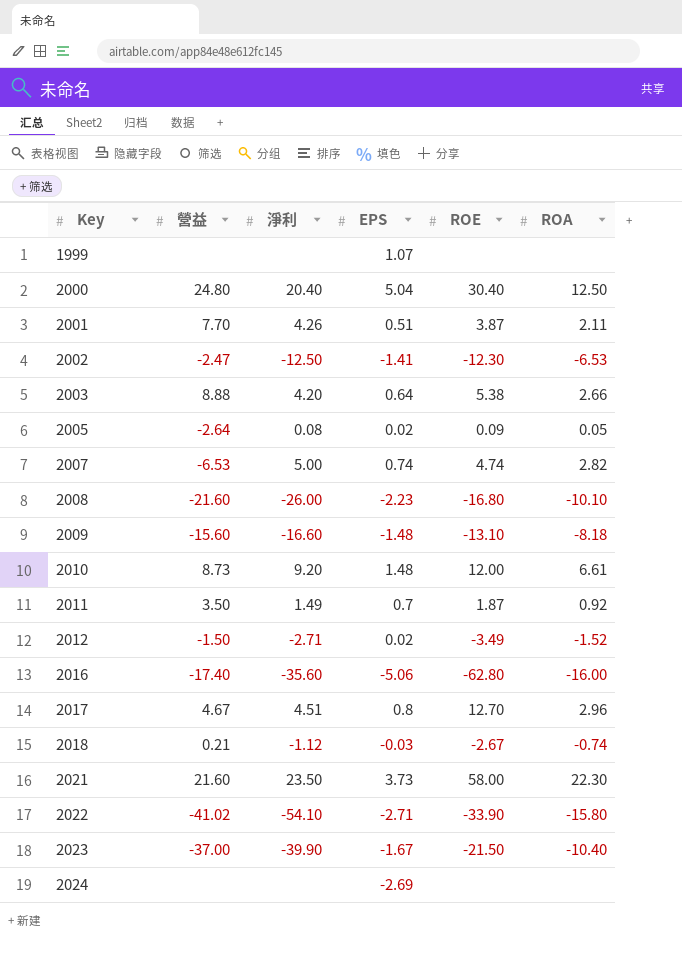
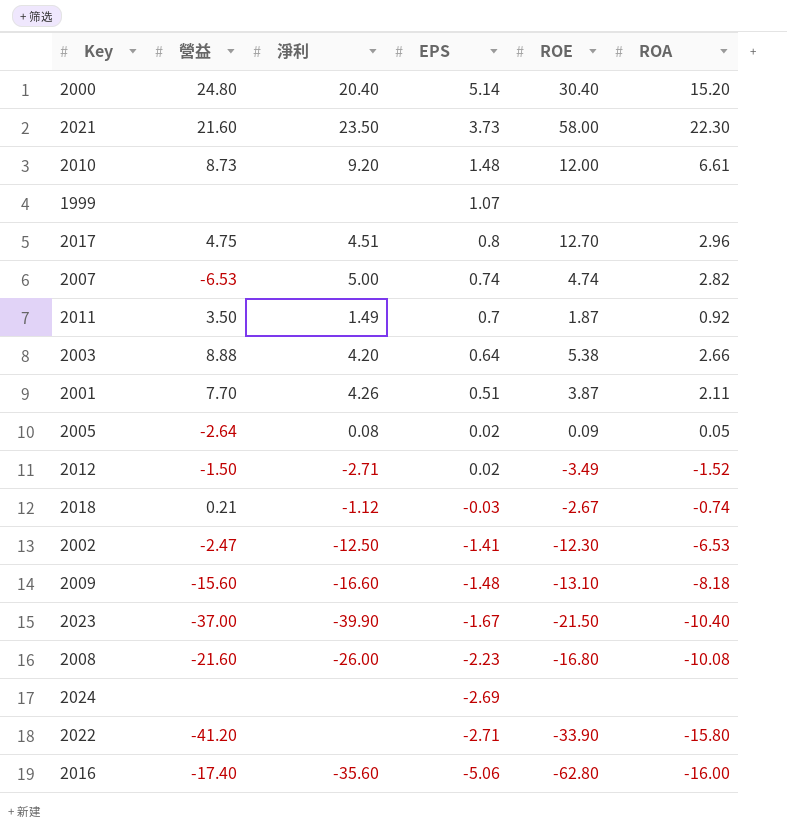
row order: Key ascending -> EPS descending
2000 | EPS: 5.04 -> 5.14
2000 | ROA: 12.50 -> 15.20
2017 | 營益: 4.67 -> 4.75
2008 | ROA: -10.10 -> -10.08
2022 | 營益: -41.02 -> -41.20
2022 | 淨利: -54.10 -> none

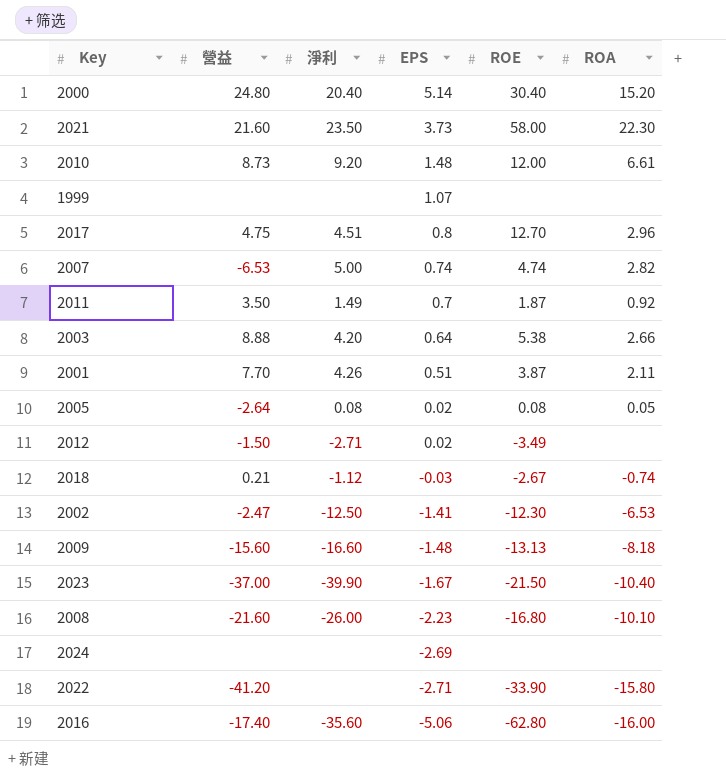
2005 | ROE: 0.09 -> 0.08
2012 | ROA: -1.52 -> none
2009 | ROE: -13.10 -> -13.13
2008 | ROA: -10.08 -> -10.10

